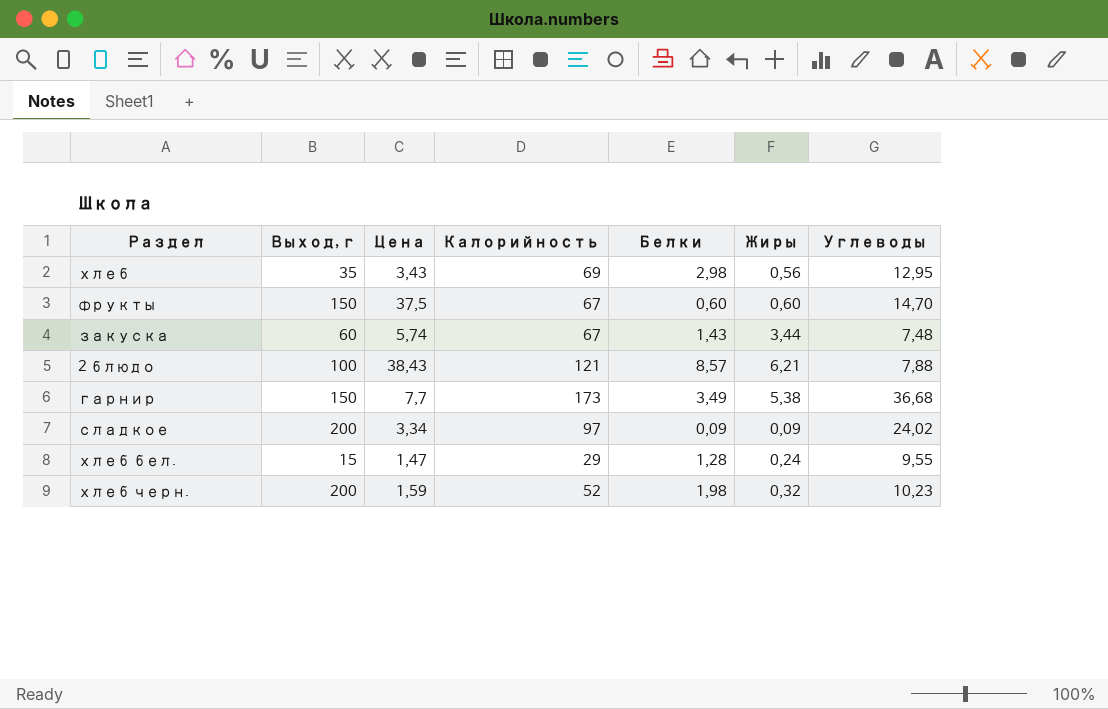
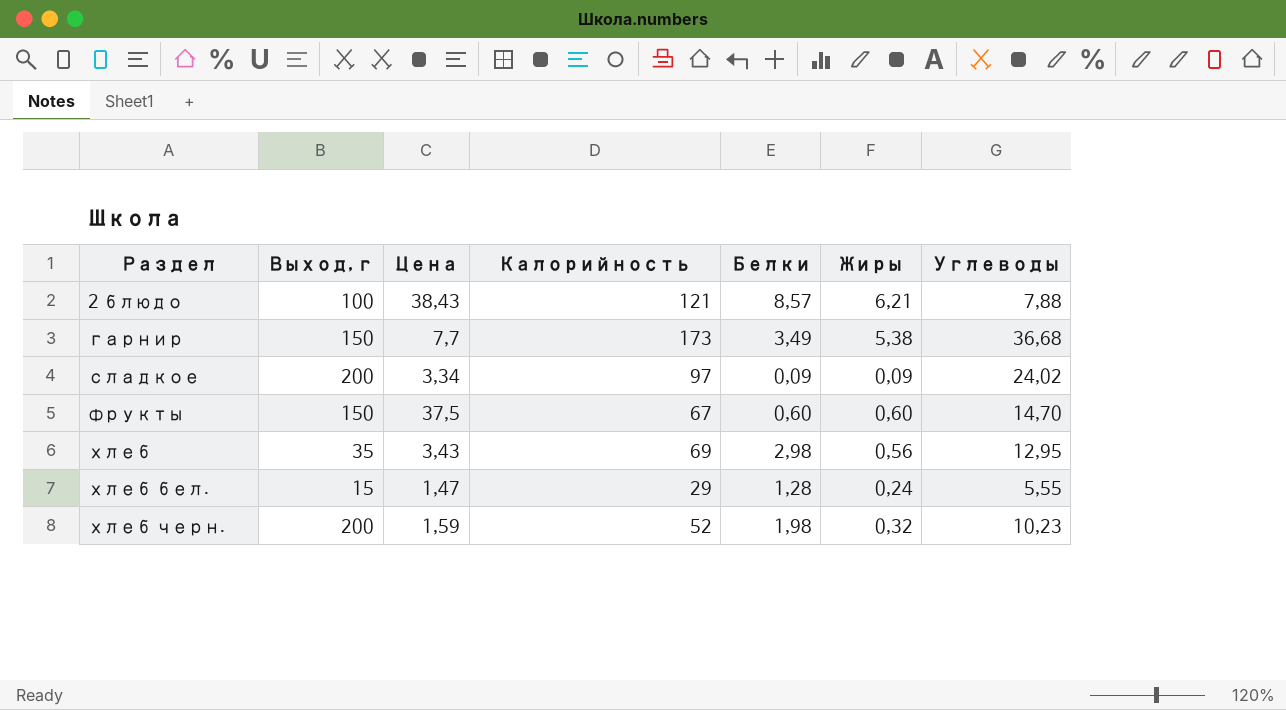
row order: none -> Раздел ascending
row закуска: 60 | 5,74 | 67 | 1,43 | 3,44 | 7,48 -> none
хлеб бел. | Углеводы: 9,55 -> 5,55

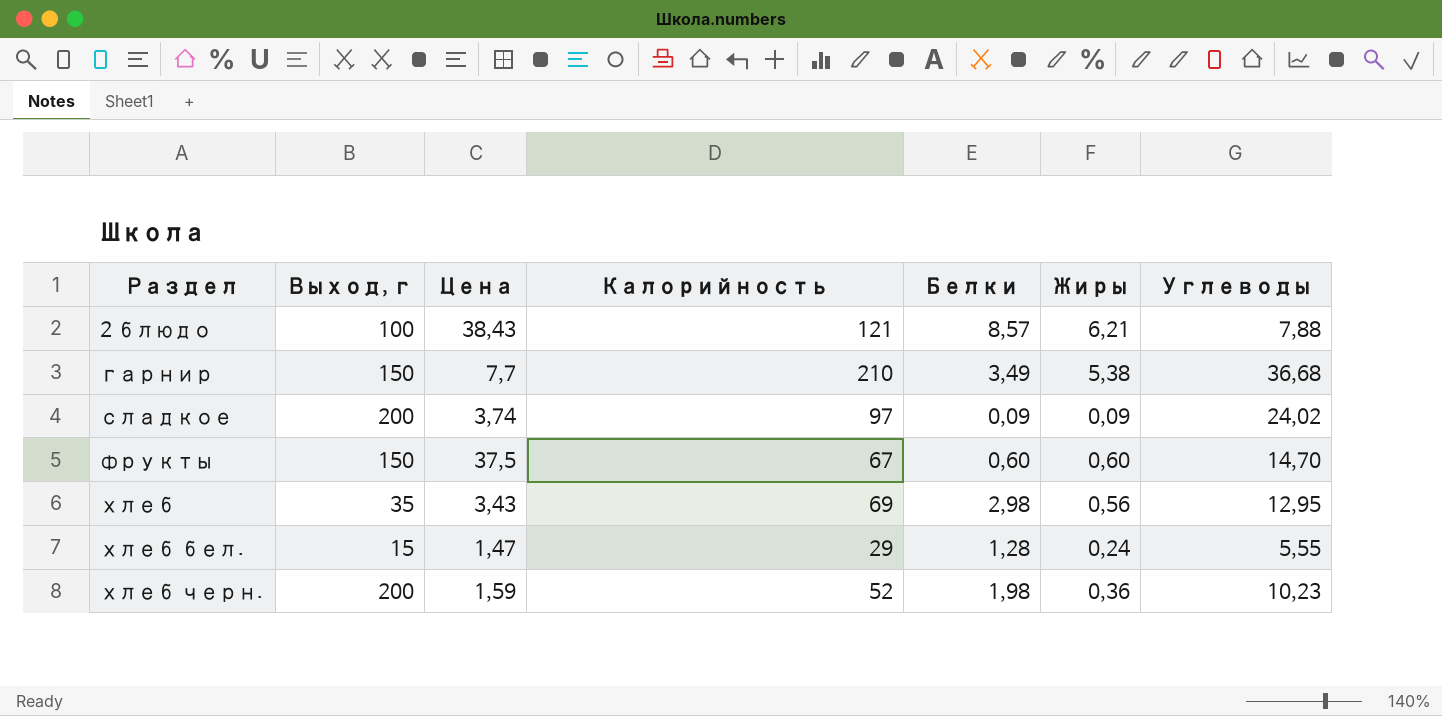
гарнир | Калорийность: 173 -> 210
сладкое | Цена: 3,34 -> 3,74
хлеб черн. | Жиры: 0,32 -> 0,36

